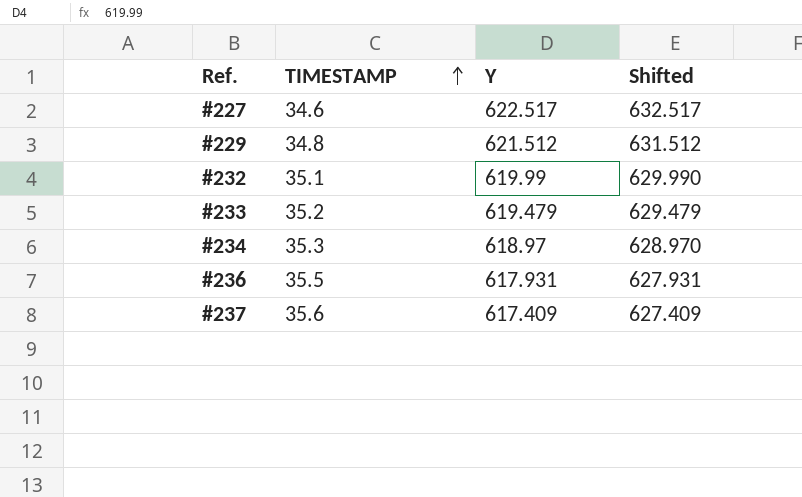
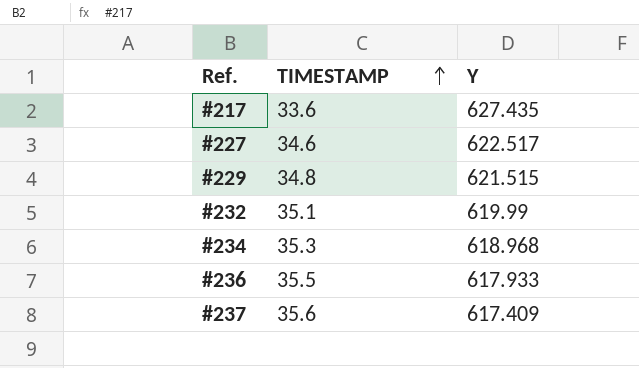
column Shifted | formula: [Y] + 10 -> none
row #233: 35.2 | 619.479 | 629.479 -> none
row #217: none -> 33.6 | 627.435
#229 | Y: 621.512 -> 621.515
#234 | Y: 618.97 -> 618.968
#236 | Y: 617.931 -> 617.933

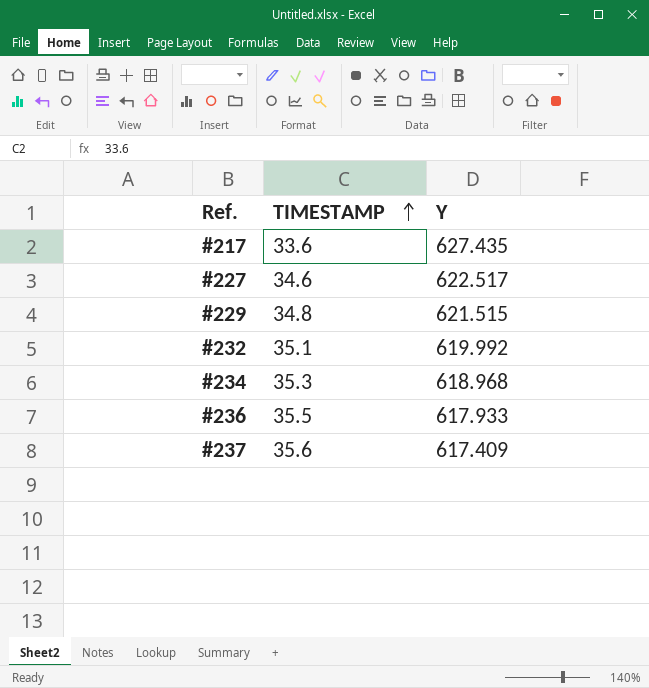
#232 | Y: 619.99 -> 619.992

